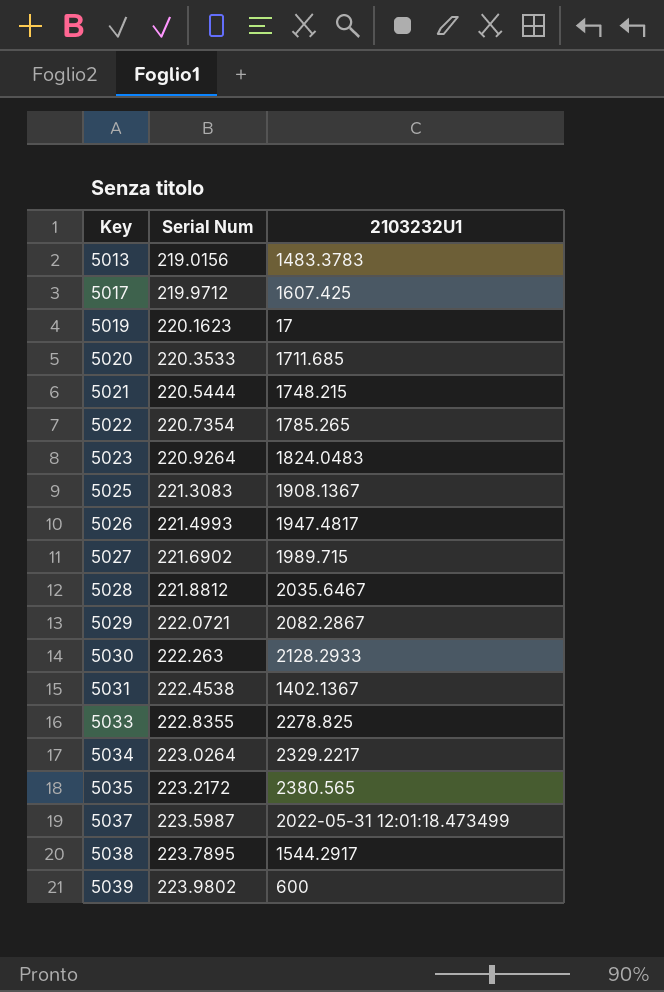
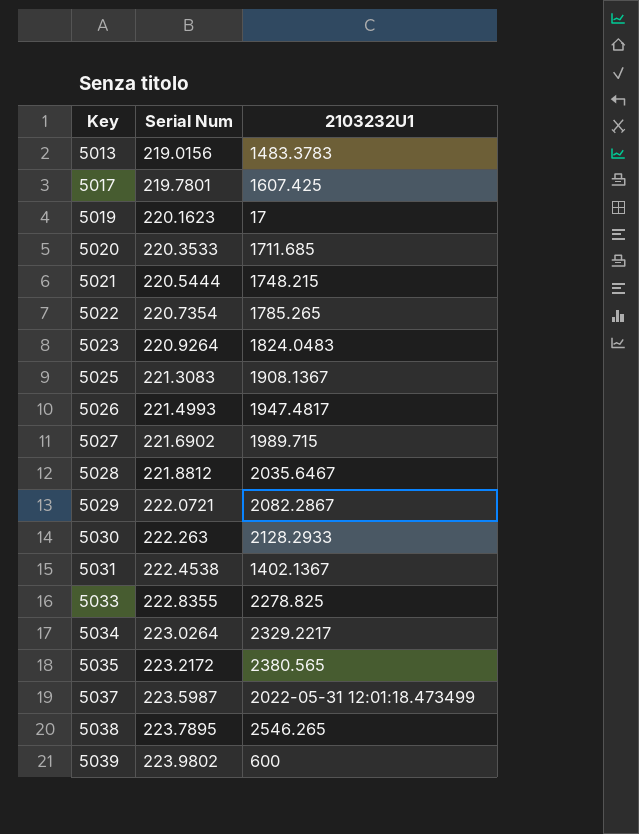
5017 | Serial Num: 219.9712 -> 219.7801
5038 | 2103232U1: 1544.2917 -> 2546.265

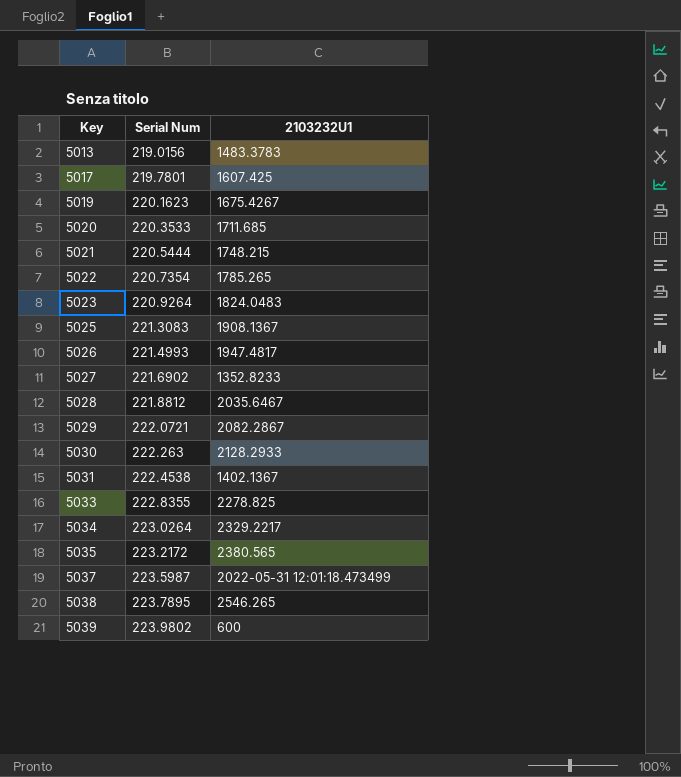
5019 | 2103232U1: 17 -> 1675.4267
5027 | 2103232U1: 1989.715 -> 1352.8233

